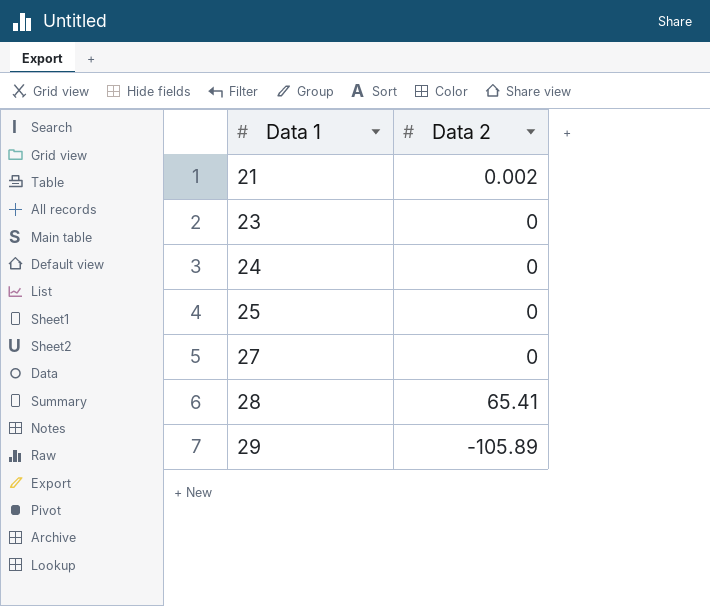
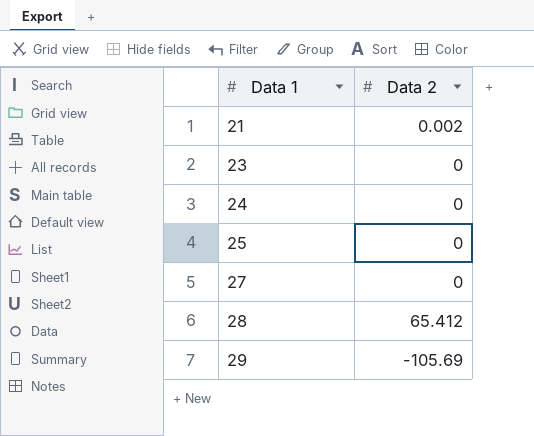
28 | Data 2: 65.41 -> 65.412
29 | Data 2: -105.89 -> -105.69

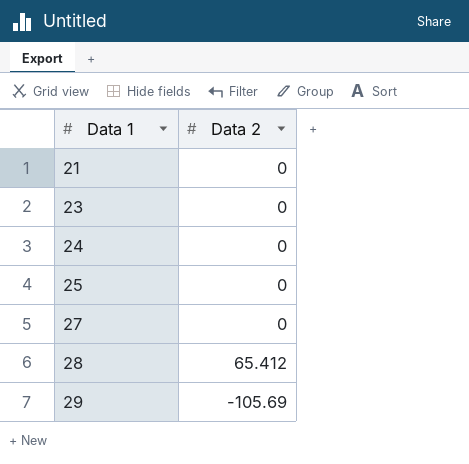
21 | Data 2: 0.002 -> 0

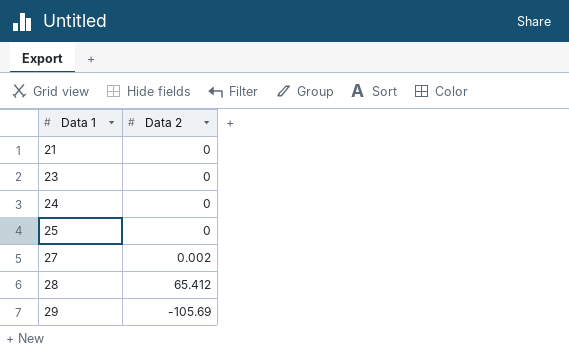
27 | Data 2: 0 -> 0.002

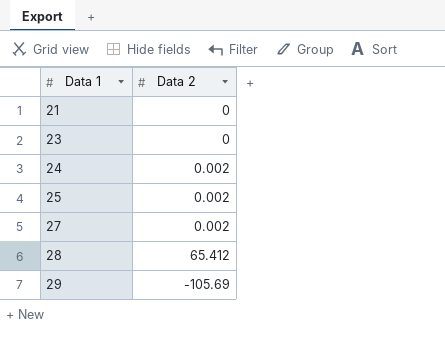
24 | Data 2: 0 -> 0.002
25 | Data 2: 0 -> 0.002

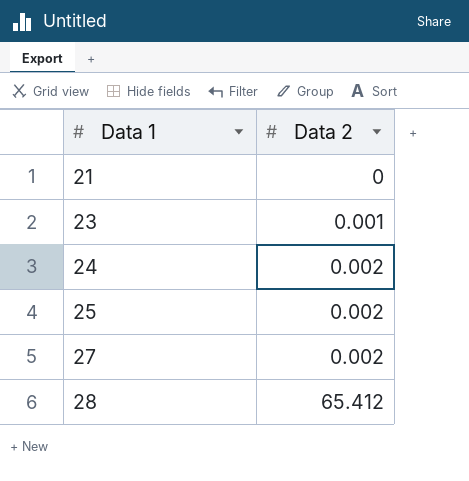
row 29: -105.69 -> none
23 | Data 2: 0 -> 0.001

